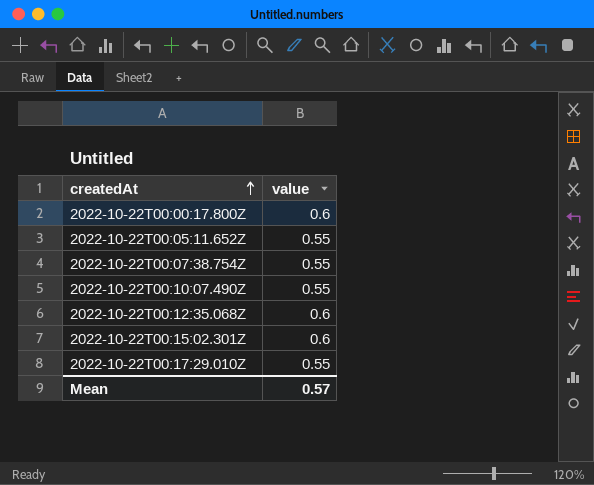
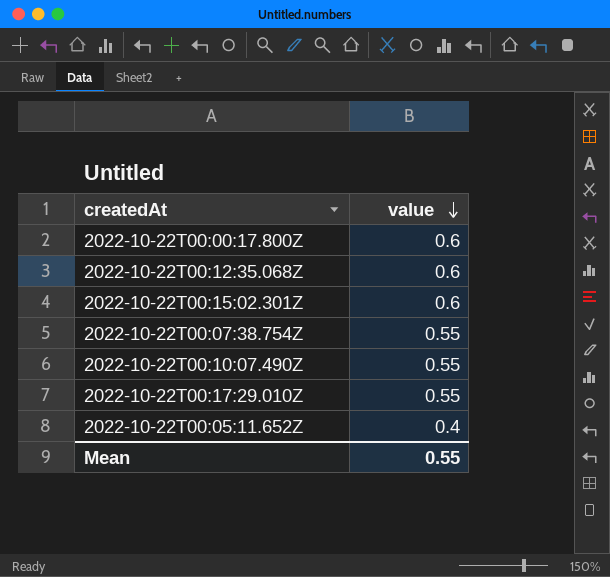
row order: createdAt ascending -> value descending
2022-10-22T00:05:11.652Z | value: 0.55 -> 0.4
Mean | value: 0.57 -> 0.55

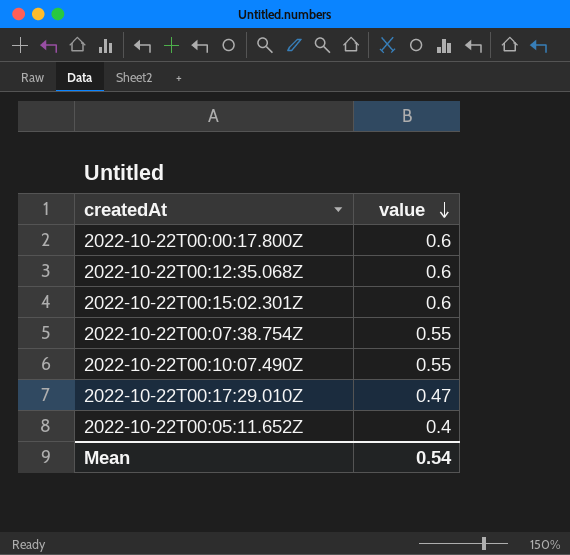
2022-10-22T00:17:29.010Z | value: 0.55 -> 0.47
Mean | value: 0.55 -> 0.54

